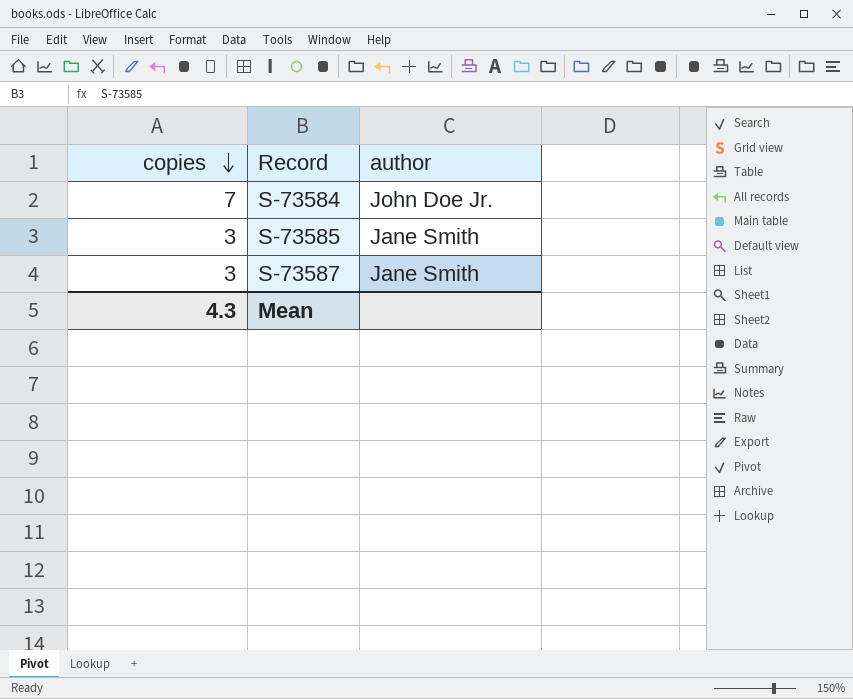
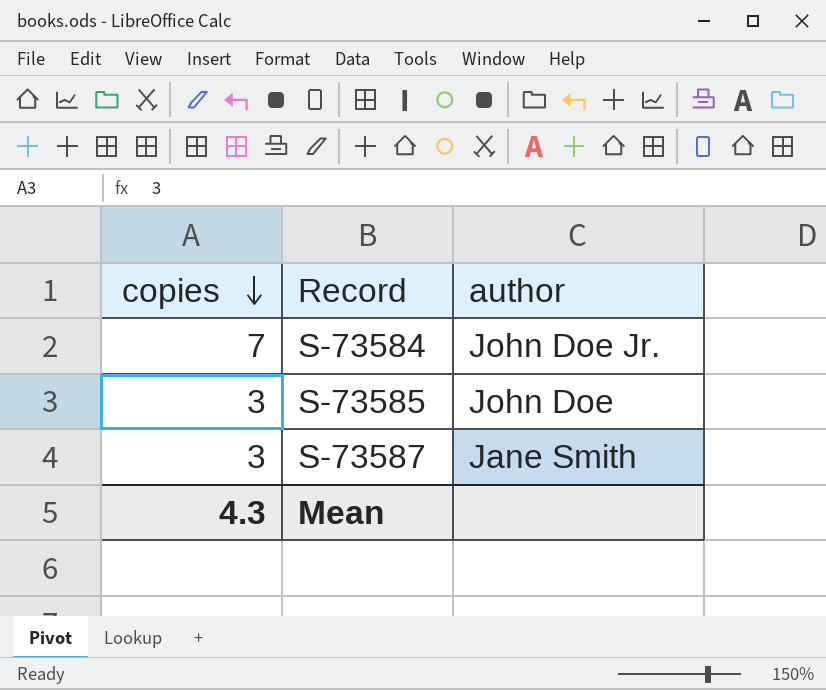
S-73585 | author: Jane Smith -> John Doe

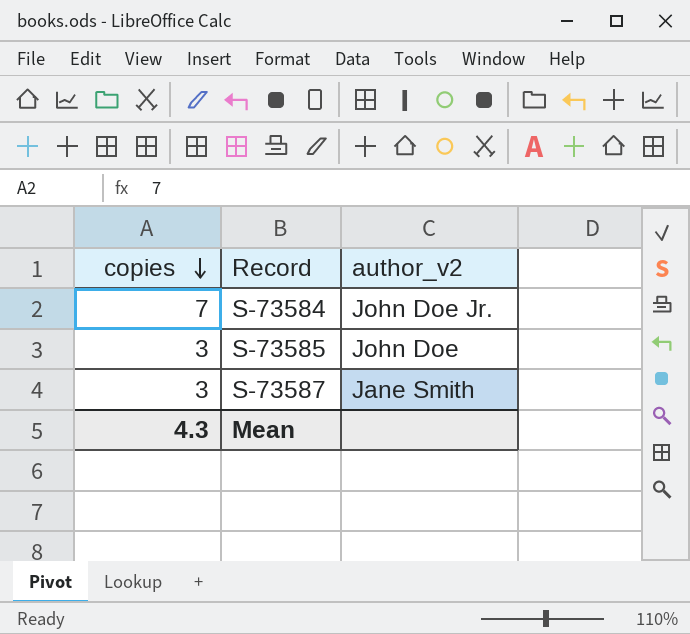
column name: author -> author_v2

